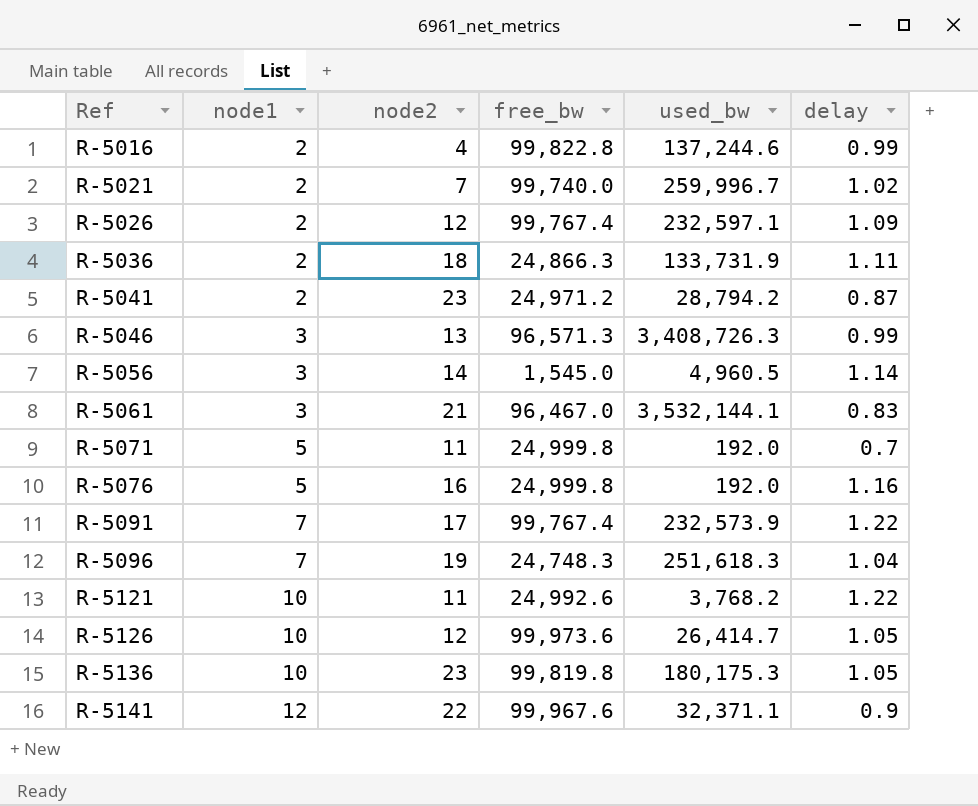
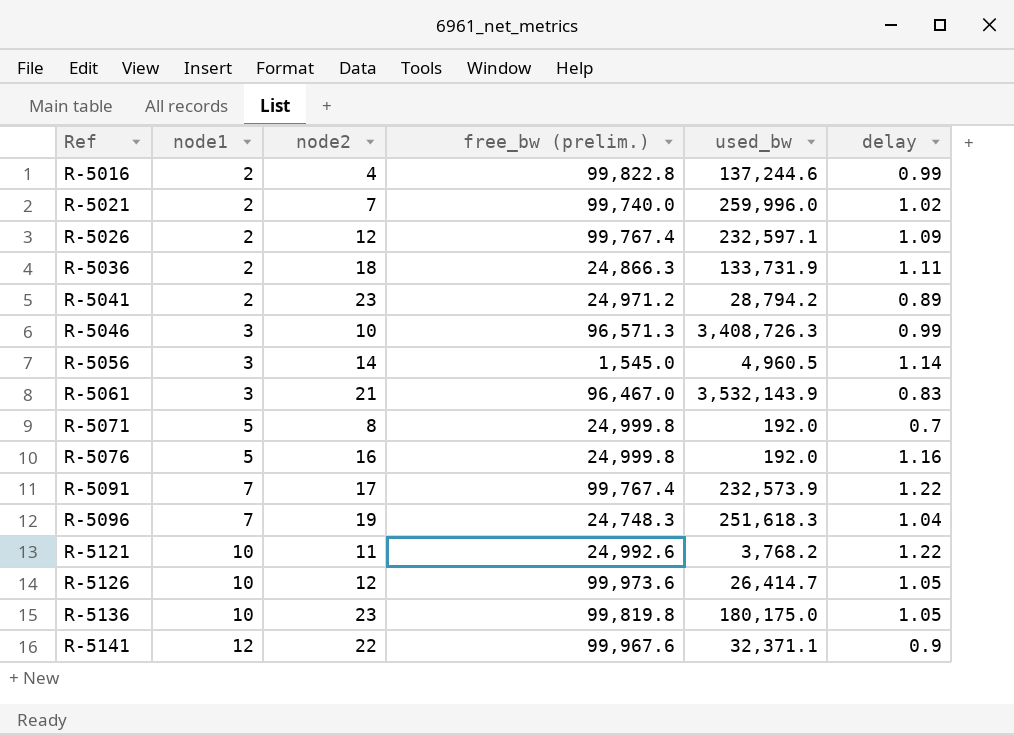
column name: free_bw -> free_bw (prelim.)
R-5021 | used_bw: 259,996.7 -> 259,996.0
R-5041 | delay: 0.87 -> 0.89
R-5046 | node2: 13 -> 10
R-5061 | used_bw: 3,532,144.1 -> 3,532,143.9
R-5071 | node2: 11 -> 8
R-5136 | used_bw: 180,175.3 -> 180,175.0

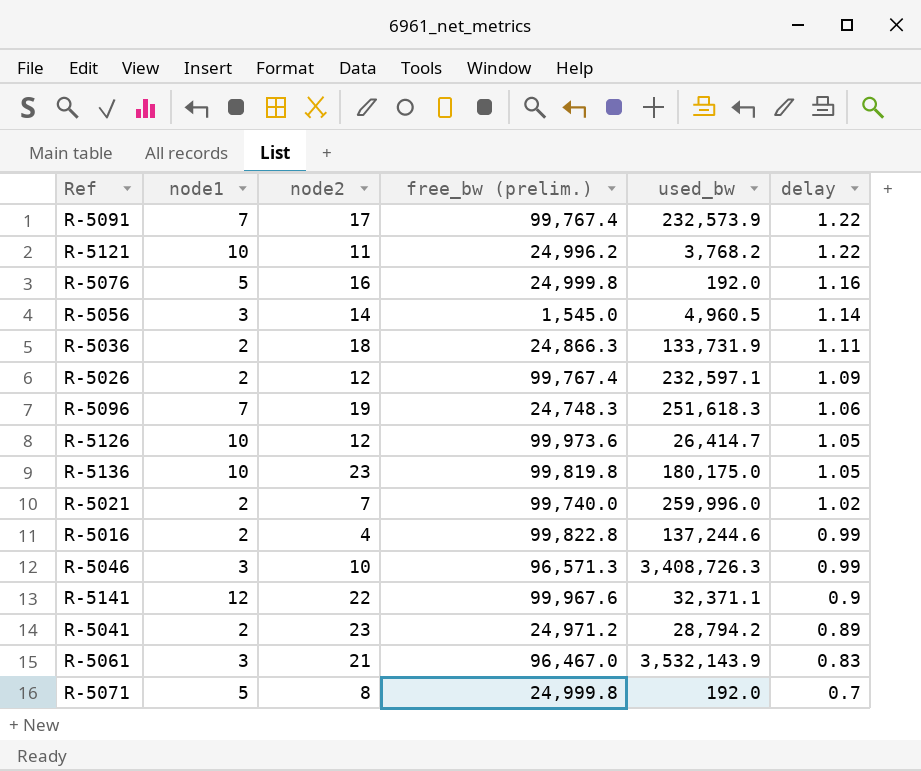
row order: Ref ascending -> delay descending
R-5121 | free_bw (prelim.): 24,992.6 -> 24,996.2
R-5096 | delay: 1.04 -> 1.06

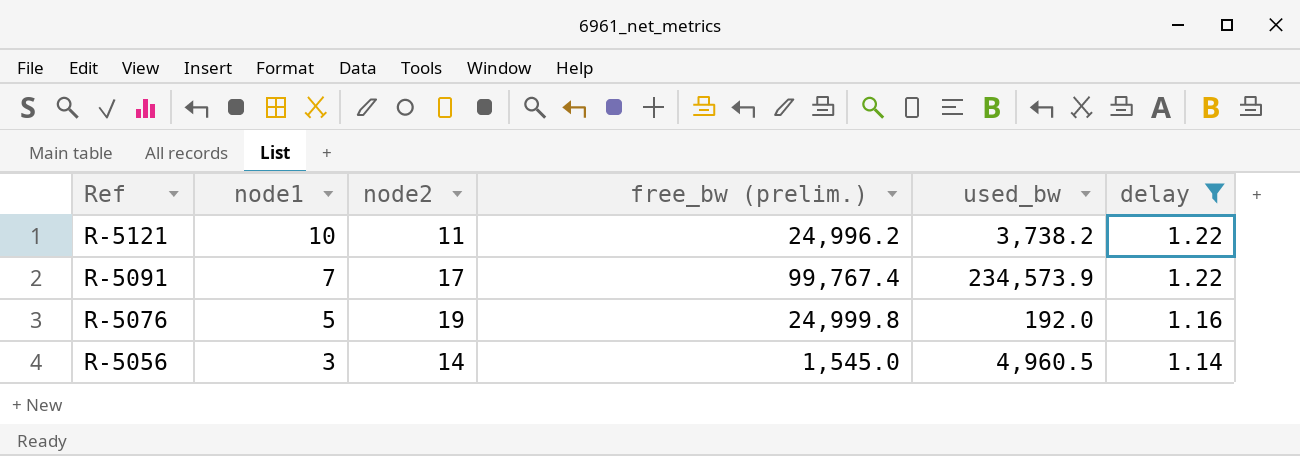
filter: none -> delay >= 1.14
row order: delay descending -> Ref descending
R-5121 | used_bw: 3,768.2 -> 3,738.2
R-5091 | used_bw: 232,573.9 -> 234,573.9
R-5076 | node2: 16 -> 19

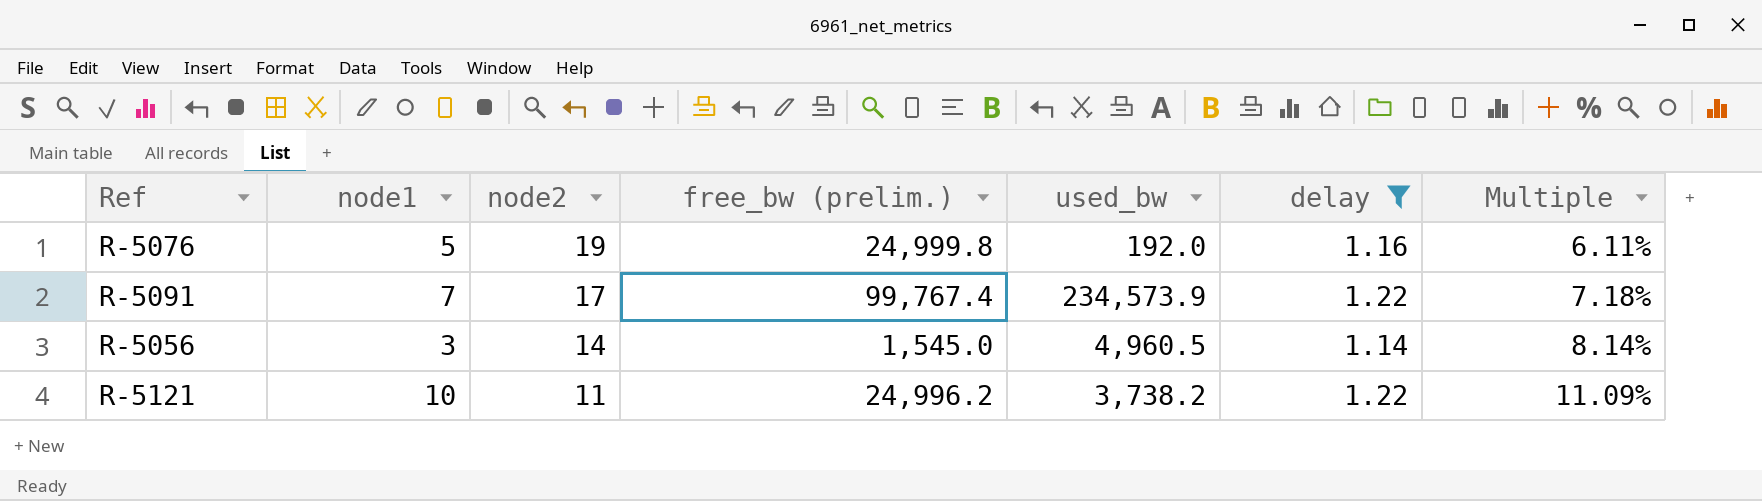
row order: Ref descending -> node2 descending
column Multiple | formula: none -> [delay] / [node2]

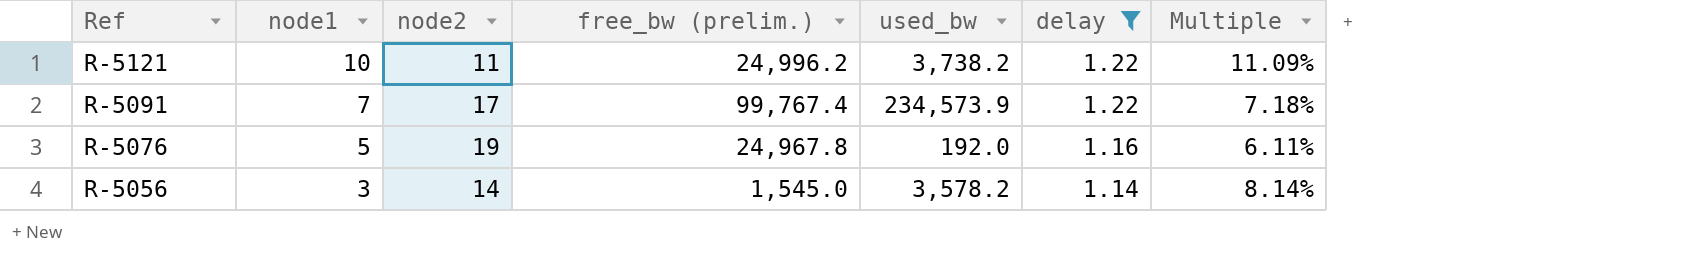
row order: node2 descending -> Ref descending
R-5076 | free_bw (prelim.): 24,999.8 -> 24,967.8
R-5056 | used_bw: 4,960.5 -> 3,578.2

